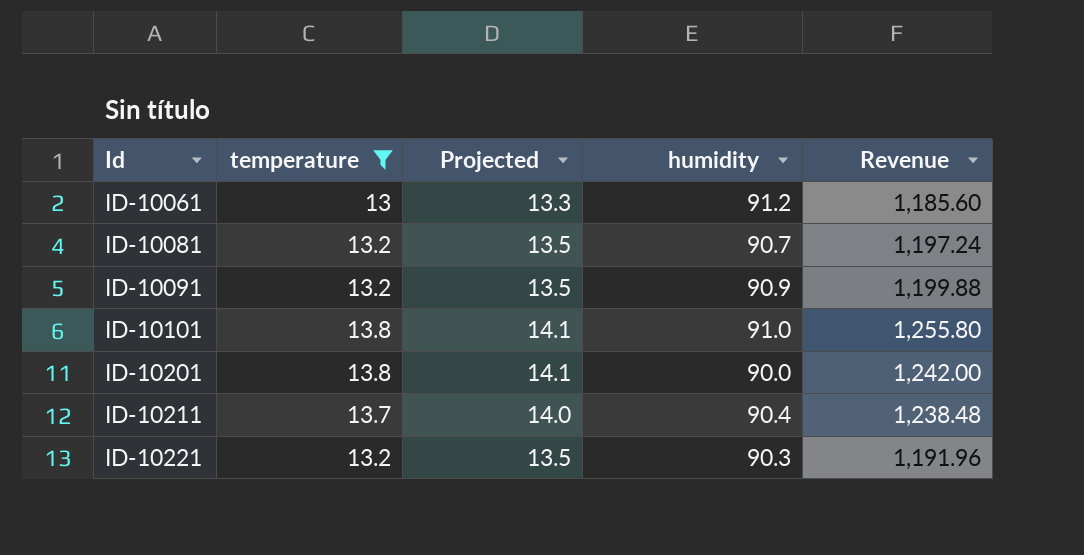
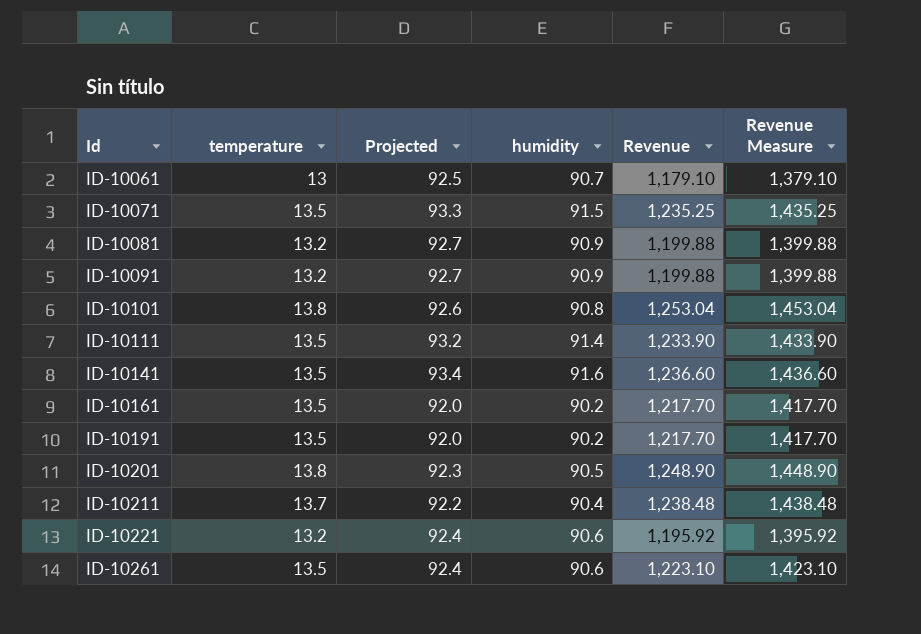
filter: temperature != 13.5 -> none
column Projected | formula: [temperature] * 1.02 -> [humidity] * 1.02
column Revenue Measure | formula: none -> [Revenue] + 200
ID-10061 | humidity: 91.2 -> 90.7
ID-10061 | Revenue: 1,185.60 -> 1,179.10
ID-10081 | humidity: 90.7 -> 90.9
ID-10081 | Revenue: 1,197.24 -> 1,199.88
ID-10101 | humidity: 91.0 -> 90.8
ID-10101 | Revenue: 1,255.80 -> 1,253.04
ID-10201 | humidity: 90.0 -> 90.5
ID-10201 | Revenue: 1,242.00 -> 1,248.90
ID-10221 | humidity: 90.3 -> 90.6
ID-10221 | Revenue: 1,191.96 -> 1,195.92

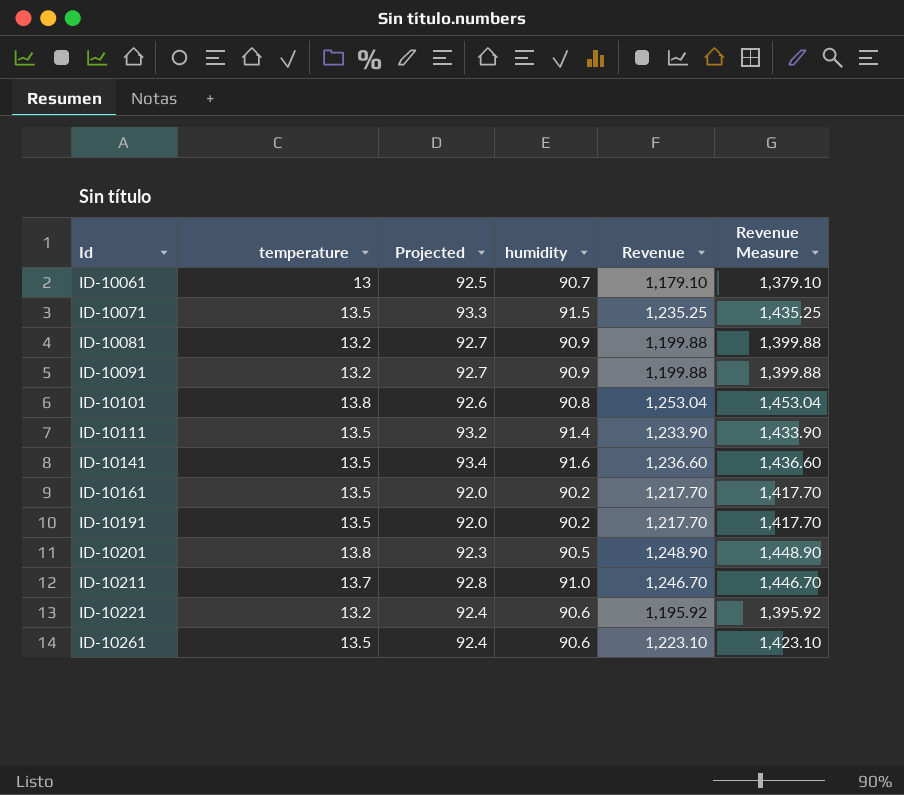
ID-10211 | Projected: 92.2 -> 92.8
ID-10211 | humidity: 90.4 -> 91.0
ID-10211 | Revenue: 1,238.48 -> 1,246.70
ID-10211 | Revenue Measure: 1,438.48 -> 1,446.70

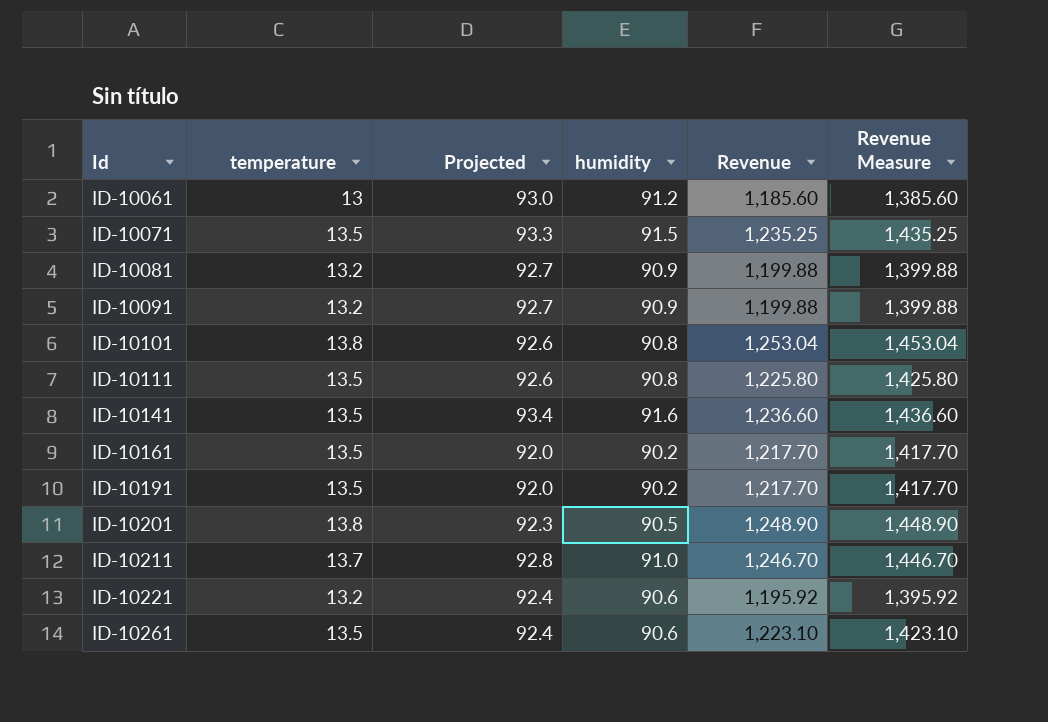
ID-10061 | Projected: 92.5 -> 93.0
ID-10061 | humidity: 90.7 -> 91.2
ID-10061 | Revenue: 1,179.10 -> 1,185.60
ID-10061 | Revenue Measure: 1,379.10 -> 1,385.60
ID-10111 | Projected: 93.2 -> 92.6
ID-10111 | humidity: 91.4 -> 90.8
ID-10111 | Revenue: 1,233.90 -> 1,225.80
ID-10111 | Revenue Measure: 1,433.90 -> 1,425.80

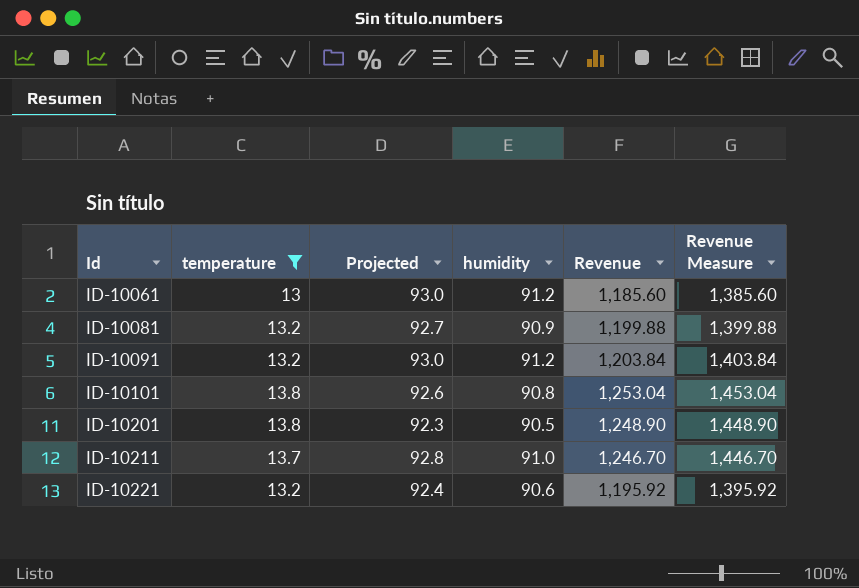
filter: none -> temperature != 13.5
ID-10091 | Projected: 92.7 -> 93.0
ID-10091 | humidity: 90.9 -> 91.2
ID-10091 | Revenue: 1,199.88 -> 1,203.84
ID-10091 | Revenue Measure: 1,399.88 -> 1,403.84

